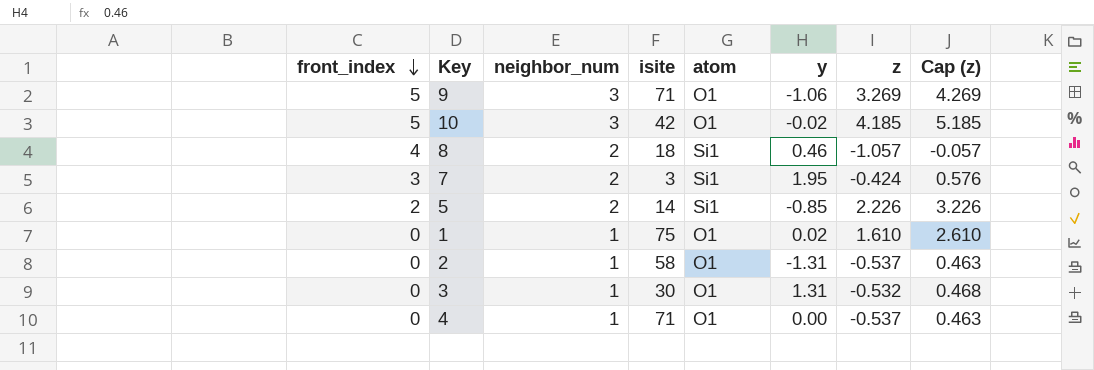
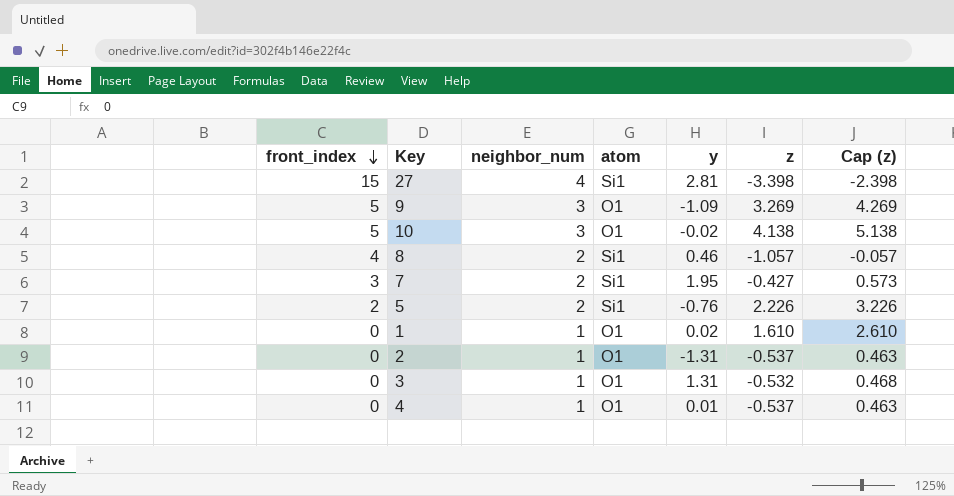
column isite | position: 4 -> none
row 27: none -> 15 | 4 | Si1 | 2.81 | -3.398 | -2.398
9 | y: -1.06 -> -1.09
10 | z: 4.185 -> 4.138
10 | Cap (z): 5.185 -> 5.138
7 | z: -0.424 -> -0.427
7 | Cap (z): 0.576 -> 0.573
5 | y: -0.85 -> -0.76
4 | y: 0.00 -> 0.01

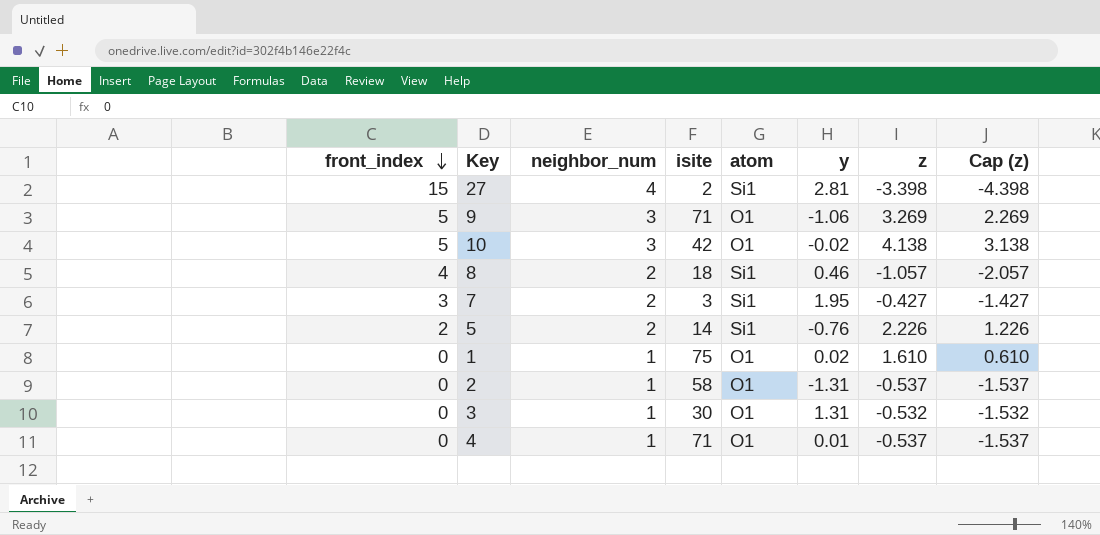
column isite | position: none -> 4
column Cap (z) | formula: [z] + 1 -> [z] - 1
9 | y: -1.09 -> -1.06

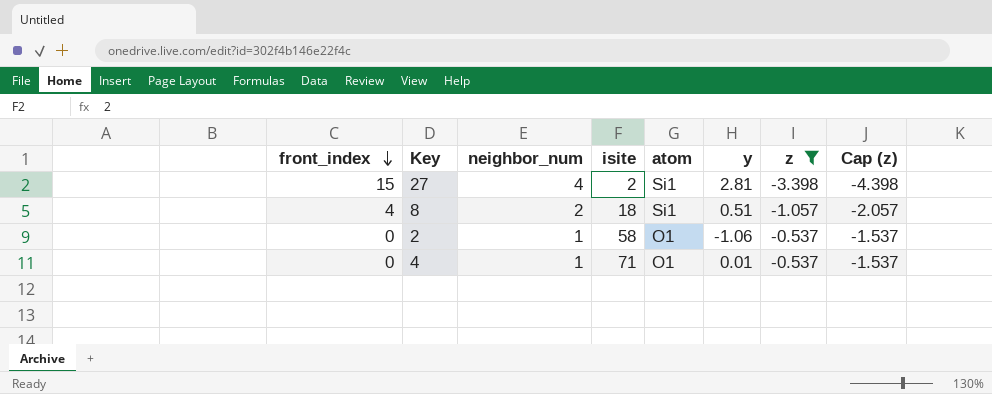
filter: none -> z <= -0.537
8 | y: 0.46 -> 0.51
2 | y: -1.31 -> -1.06

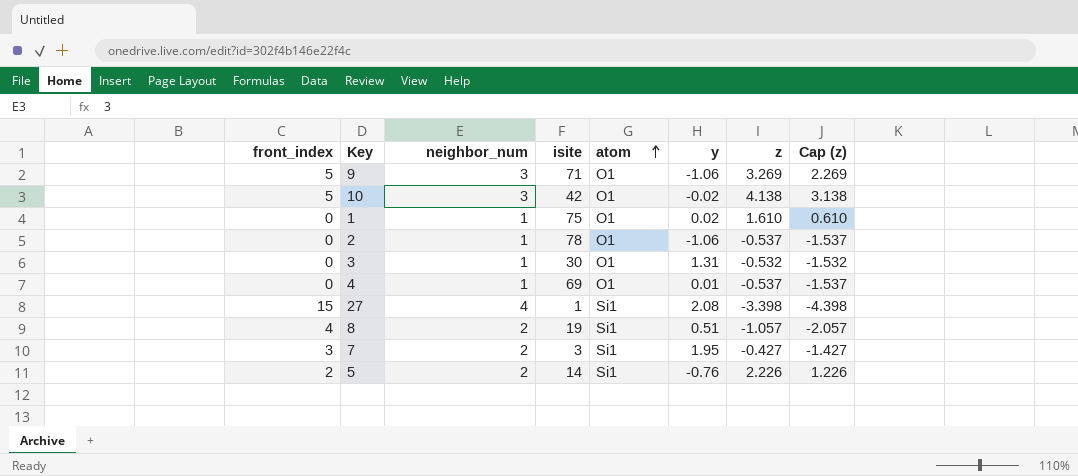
filter: z <= -0.537 -> none
row order: front_index descending -> atom ascending
2 | isite: 58 -> 78
4 | isite: 71 -> 69
27 | isite: 2 -> 1
27 | y: 2.81 -> 2.08
8 | isite: 18 -> 19

